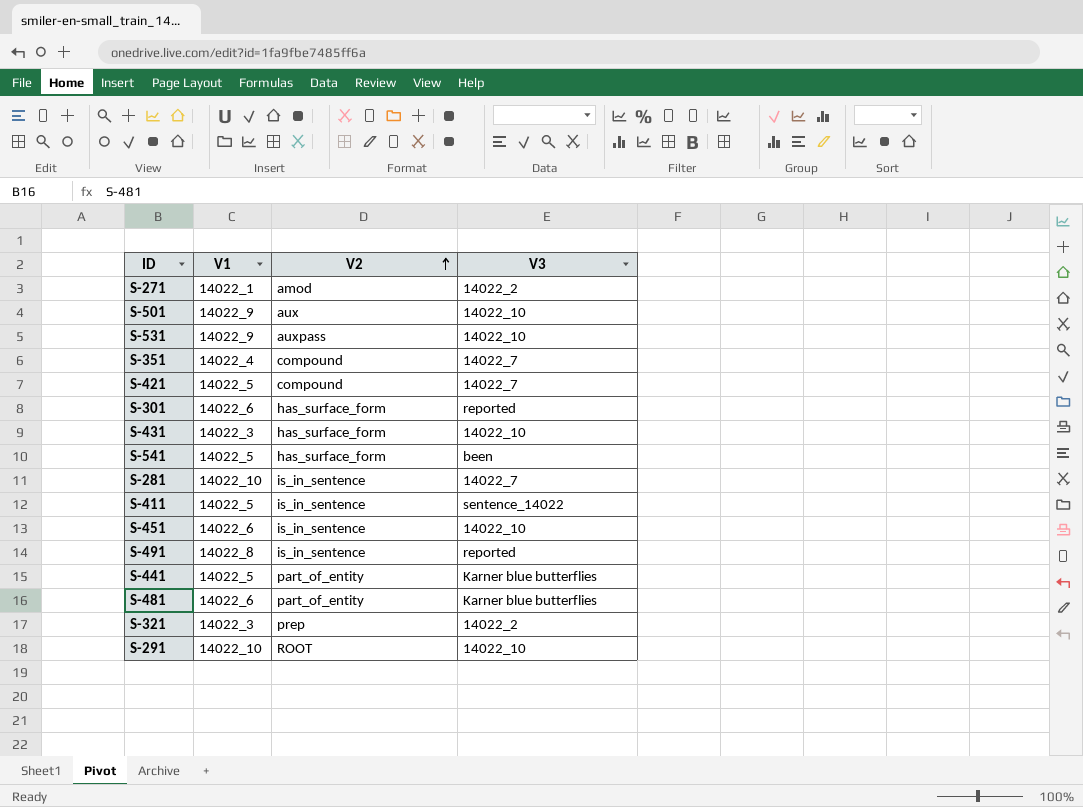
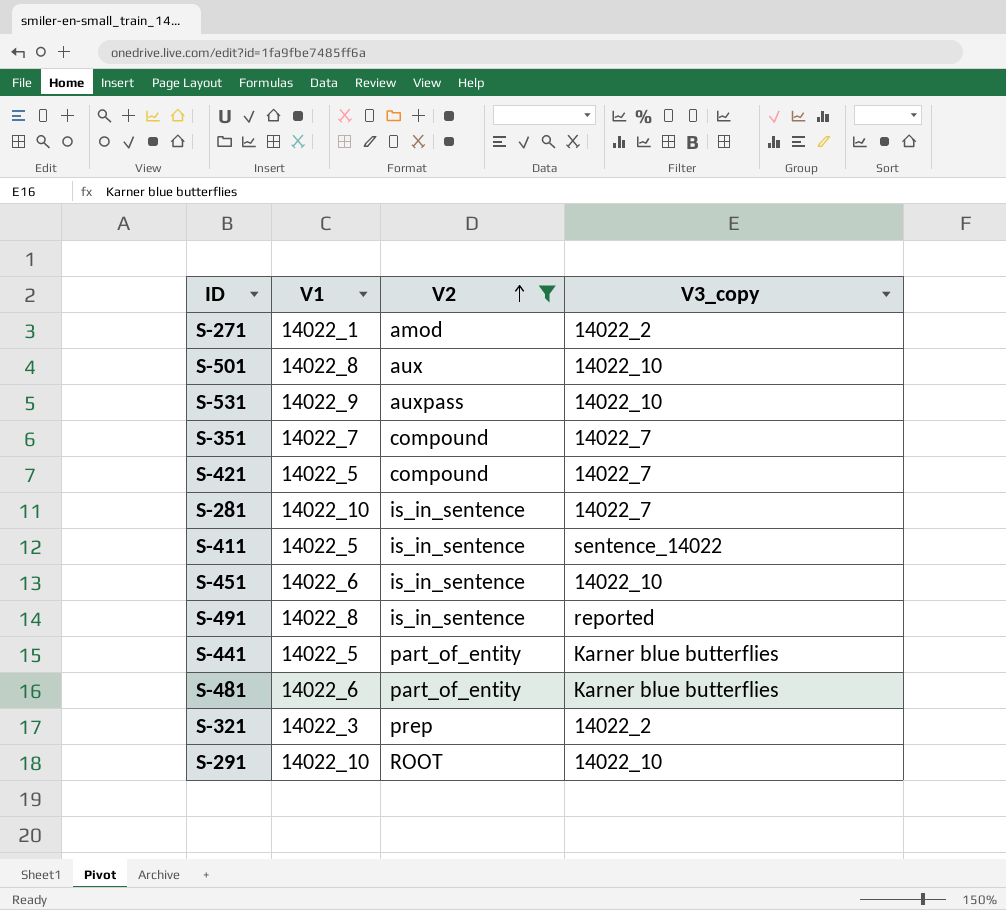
filter: none -> V2 != has_surface_form
column name: V3 -> V3_copy
S-501 | V1: 14022_9 -> 14022_8
S-351 | V1: 14022_4 -> 14022_7

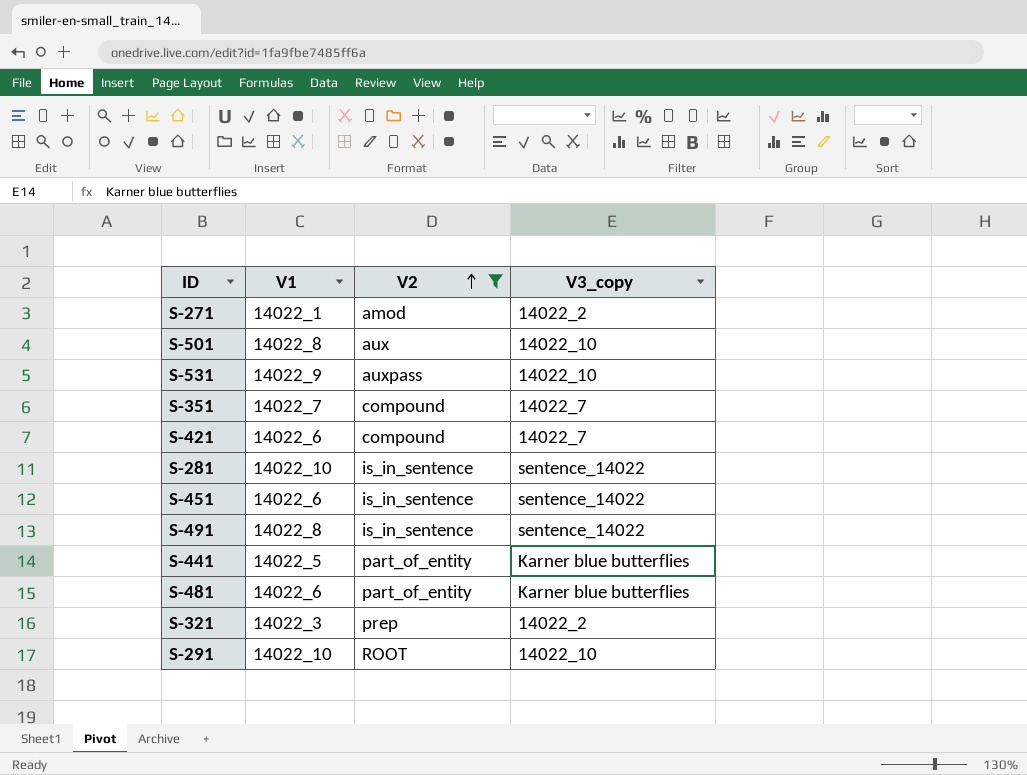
row S-411: 14022_5 | is_in_sentence | sentence_14022 -> none
S-421 | V1: 14022_5 -> 14022_6
S-281 | V3_copy: 14022_7 -> sentence_14022
S-451 | V3_copy: 14022_10 -> sentence_14022
S-491 | V3_copy: reported -> sentence_14022

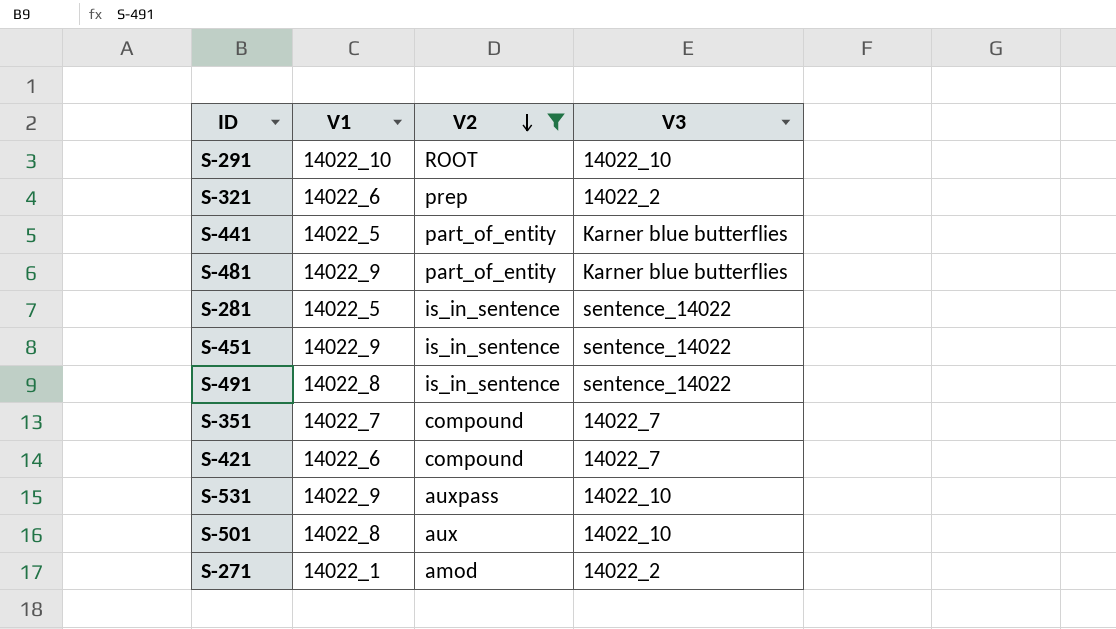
row order: V2 ascending -> V2 descending
column name: V3_copy -> V3
S-321 | V1: 14022_3 -> 14022_6
S-481 | V1: 14022_6 -> 14022_9
S-281 | V1: 14022_10 -> 14022_5
S-451 | V1: 14022_6 -> 14022_9

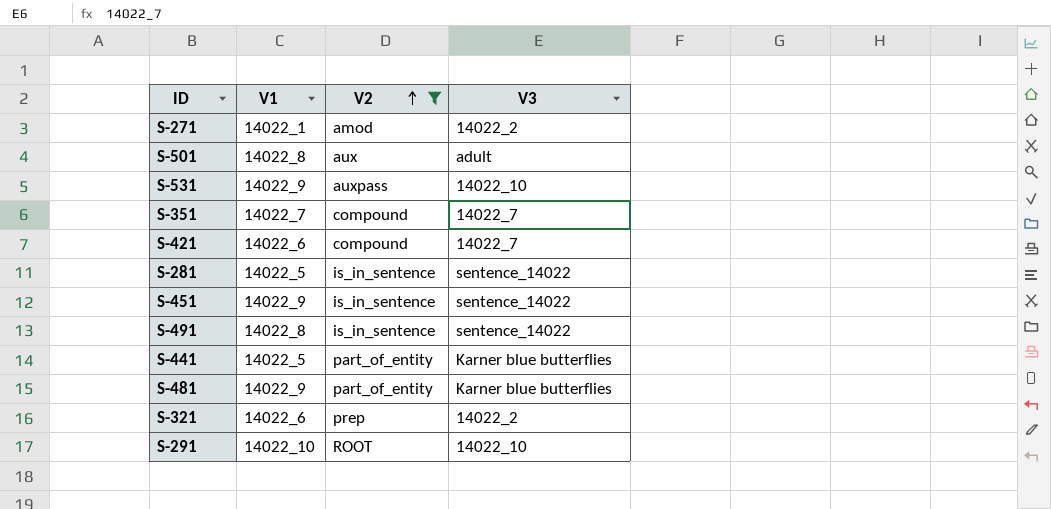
row order: V2 descending -> V2 ascending
S-501 | V3: 14022_10 -> adult

